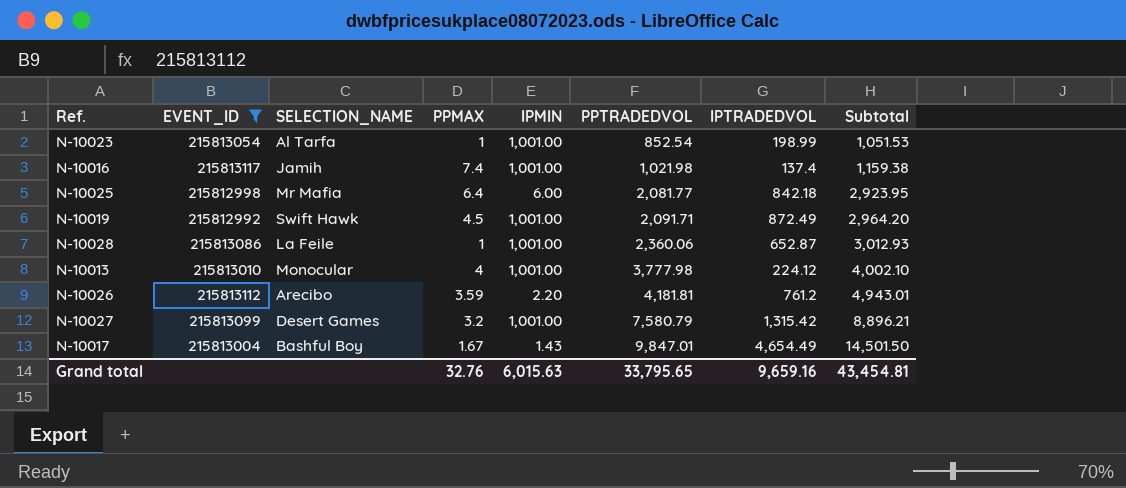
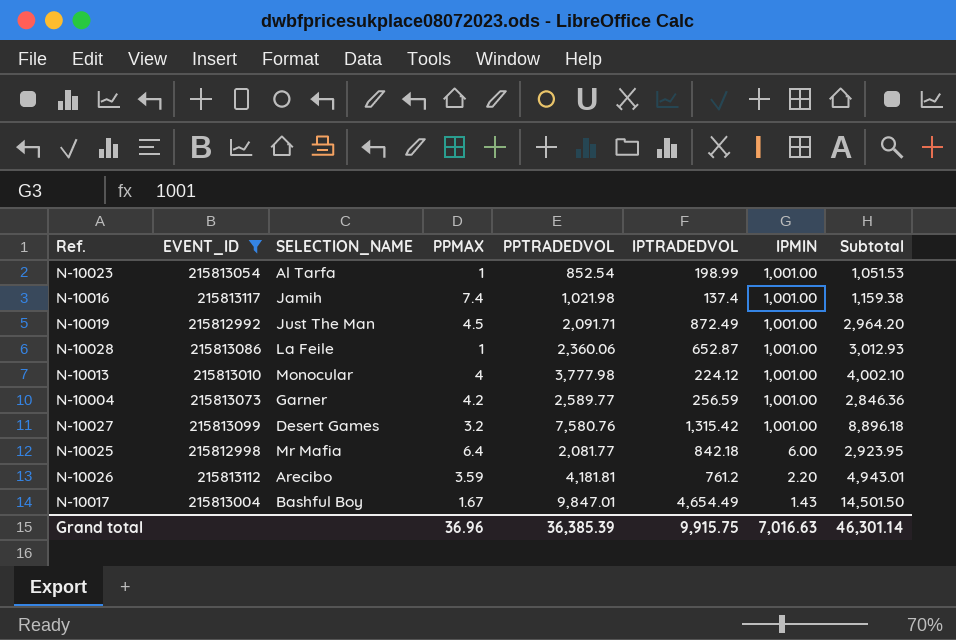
row order: PPTRADEDVOL ascending -> IPMIN descending
column IPMIN | position: 5 -> 7
N-10019 | SELECTION_NAME: Swift Hawk -> Just The Man
row N-10004: none -> 215813073 | Garner | 4.2 | 2,589.77 | 256.59 | 1,001.00 | 2,846.36
N-10027 | PPTRADEDVOL: 7,580.79 -> 7,580.76
N-10027 | Subtotal: 8,896.21 -> 8,896.18
Grand total | PPMAX: 32.76 -> 36.96
Grand total | PPTRADEDVOL: 33,795.65 -> 36,385.39
Grand total | IPTRADEDVOL: 9,659.16 -> 9,915.75
Grand total | IPMIN: 6,015.63 -> 7,016.63
Grand total | Subtotal: 43,454.81 -> 46,301.14

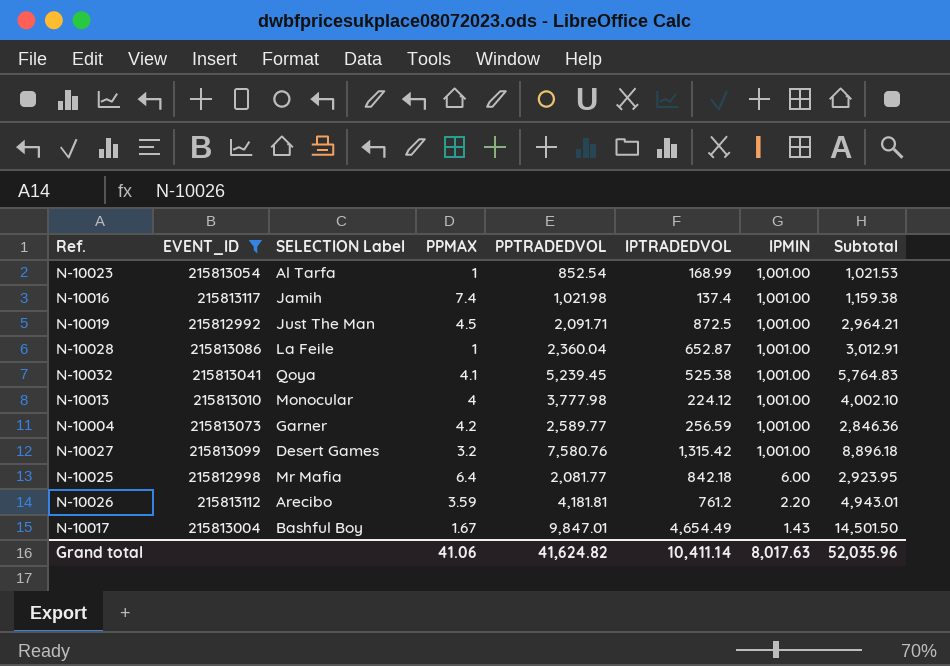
column name: SELECTION_NAME -> SELECTION Label
N-10023 | IPTRADEDVOL: 198.99 -> 168.99
N-10023 | Subtotal: 1,051.53 -> 1,021.53
N-10019 | IPTRADEDVOL: 872.49 -> 872.5
N-10019 | Subtotal: 2,964.20 -> 2,964.21
N-10028 | PPTRADEDVOL: 2,360.06 -> 2,360.04
N-10028 | Subtotal: 3,012.93 -> 3,012.91
row N-10032: none -> 215813041 | Qoya | 4.1 | 5,239.45 | 525.38 | 1,001.00 | 5,764.83
Grand total | PPMAX: 36.96 -> 41.06
Grand total | PPTRADEDVOL: 36,385.39 -> 41,624.82
Grand total | IPTRADEDVOL: 9,915.75 -> 10,411.14
Grand total | IPMIN: 7,016.63 -> 8,017.63
Grand total | Subtotal: 46,301.14 -> 52,035.96

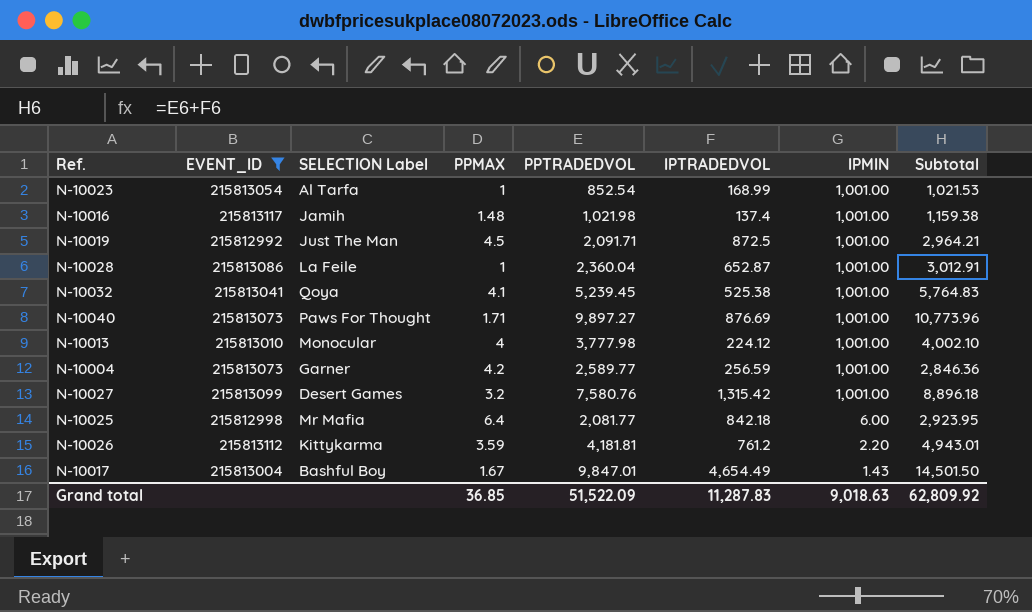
N-10016 | PPMAX: 7.4 -> 1.48
row N-10040: none -> 215813073 | Paws For Thought | 1.71 | 9,897.27 | 876.69 | 1,001.00 | 10,773.96
N-10026 | SELECTION Label: Arecibo -> Kittykarma
Grand total | PPMAX: 41.06 -> 36.85
Grand total | PPTRADEDVOL: 41,624.82 -> 51,522.09
Grand total | IPTRADEDVOL: 10,411.14 -> 11,287.83
Grand total | IPMIN: 8,017.63 -> 9,018.63
Grand total | Subtotal: 52,035.96 -> 62,809.92

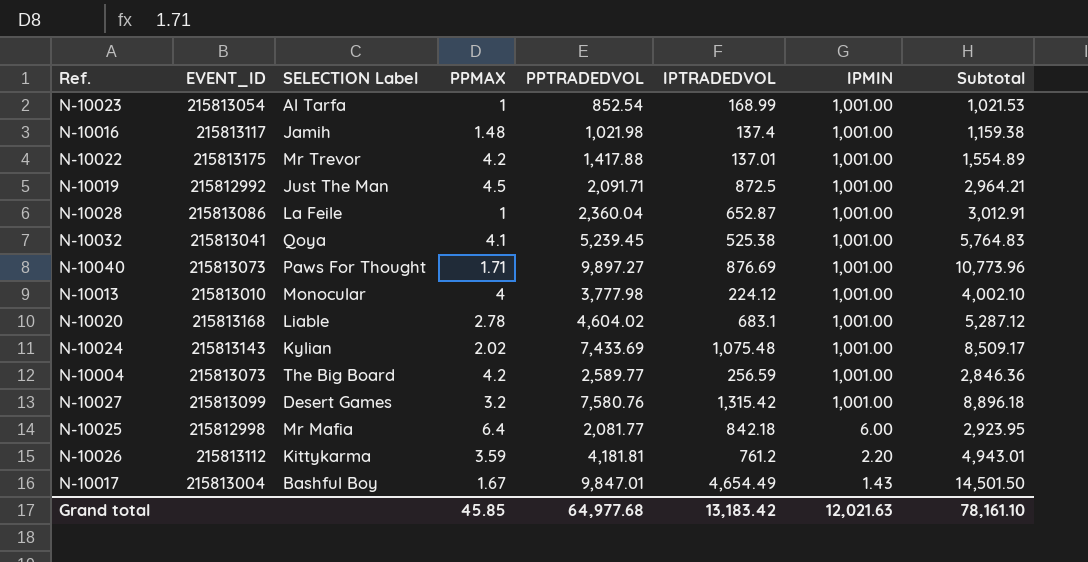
filter: EVENT_ID <= 215813117 -> none
N-10004 | SELECTION Label: Garner -> The Big Board
Grand total | PPMAX: 36.85 -> 45.85
Grand total | PPTRADEDVOL: 51,522.09 -> 64,977.68
Grand total | IPTRADEDVOL: 11,287.83 -> 13,183.42
Grand total | IPMIN: 9,018.63 -> 12,021.63
Grand total | Subtotal: 62,809.92 -> 78,161.10

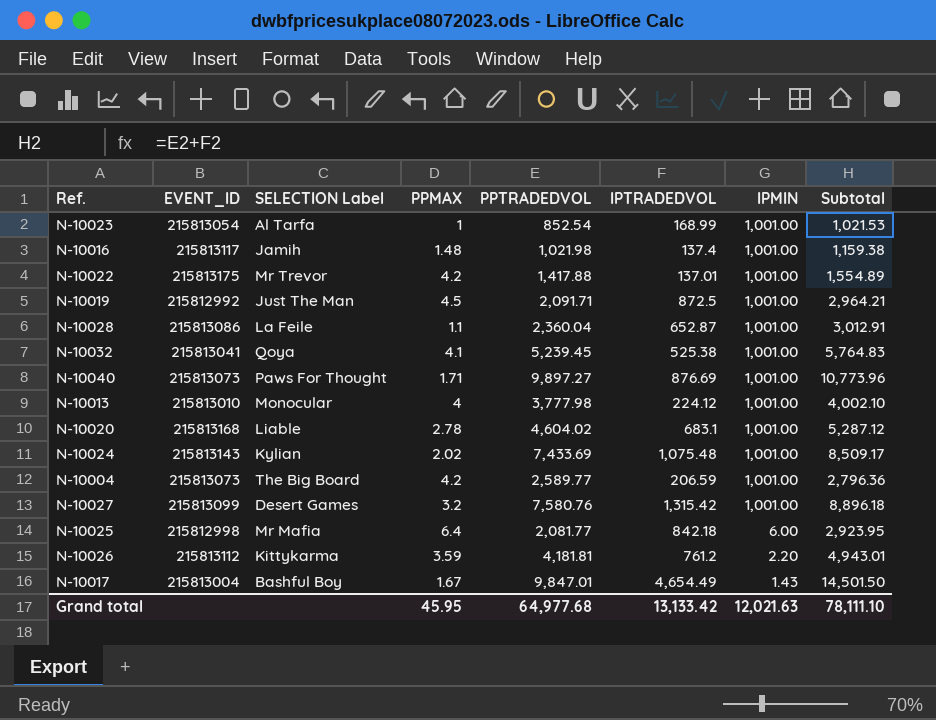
N-10028 | PPMAX: 1 -> 1.1
N-10004 | IPTRADEDVOL: 256.59 -> 206.59
N-10004 | Subtotal: 2,846.36 -> 2,796.36
Grand total | PPMAX: 45.85 -> 45.95
Grand total | IPTRADEDVOL: 13,183.42 -> 13,133.42
Grand total | Subtotal: 78,161.10 -> 78,111.10

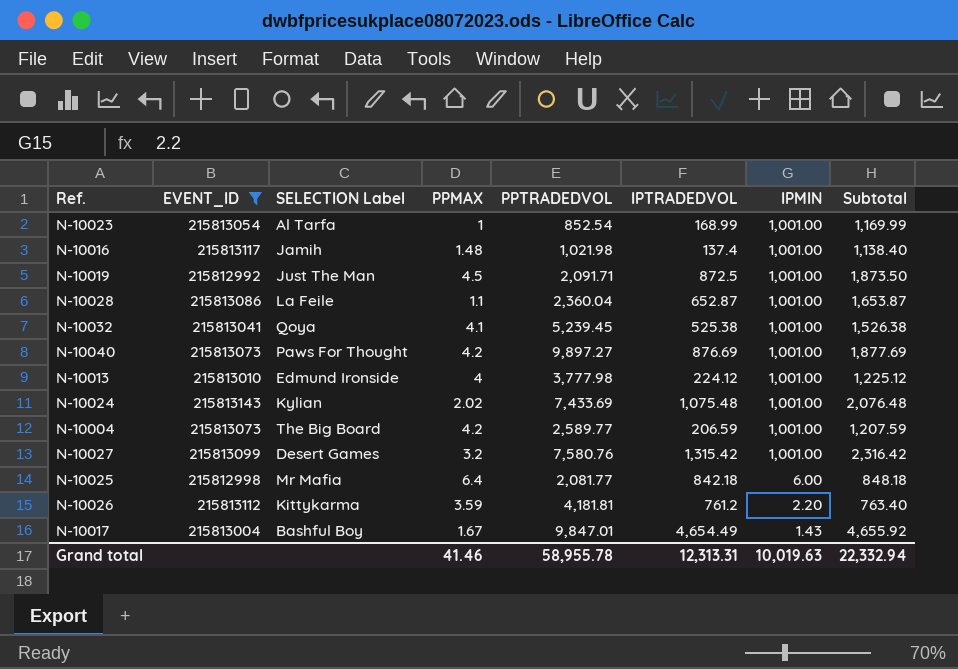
filter: none -> EVENT_ID <= 215813143
column Subtotal | formula: [PPTRADEDVOL] + [IPTRADEDVOL] -> [IPTRADEDVOL] + [IPMIN]
N-10040 | PPMAX: 1.71 -> 4.2
N-10013 | SELECTION Label: Monocular -> Edmund Ironside
Grand total | PPMAX: 45.95 -> 41.46
Grand total | PPTRADEDVOL: 64,977.68 -> 58,955.78
Grand total | IPTRADEDVOL: 13,133.42 -> 12,313.31
Grand total | IPMIN: 12,021.63 -> 10,019.63
Grand total | Subtotal: 78,111.10 -> 22,332.94

